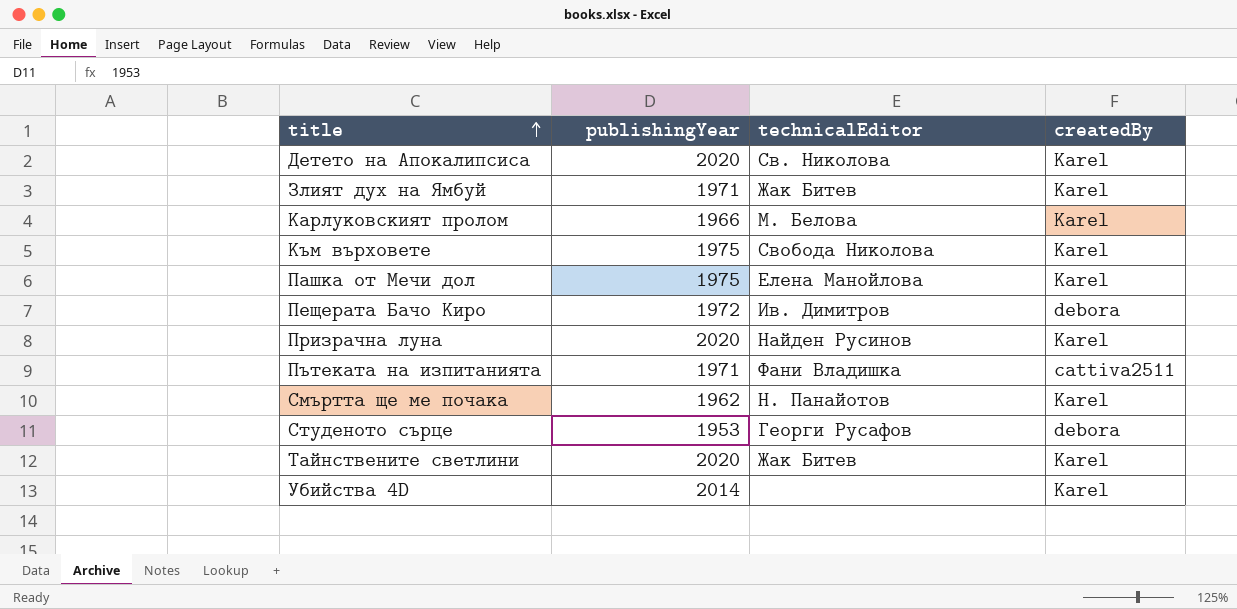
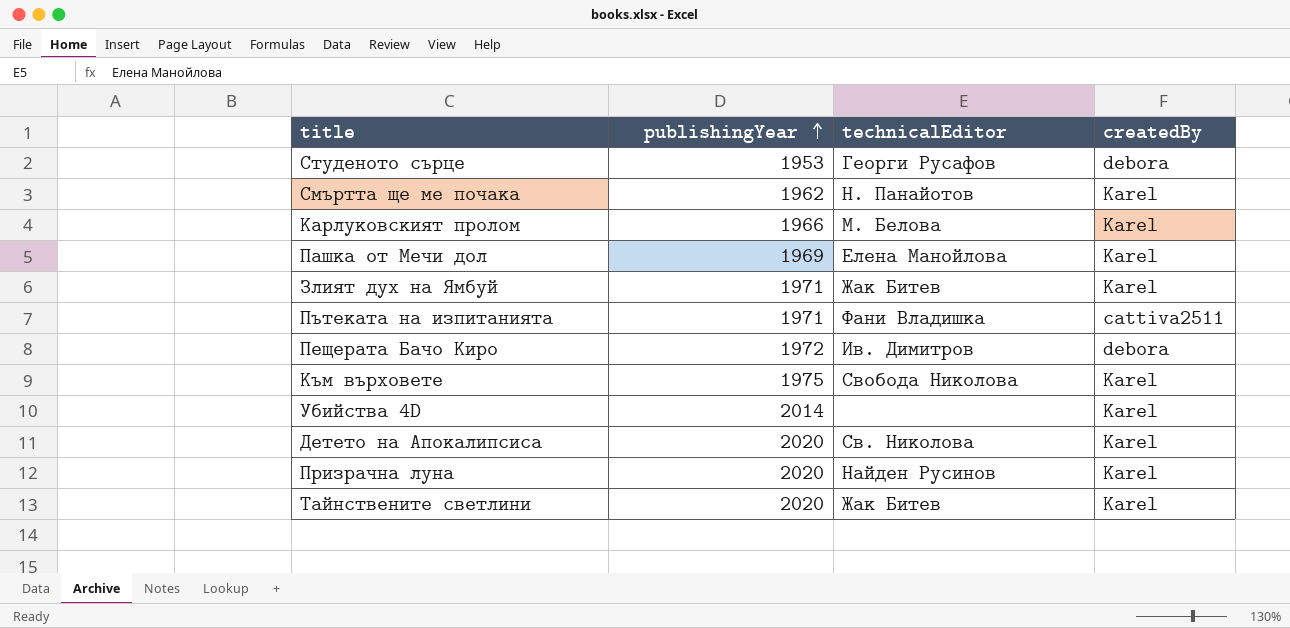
row order: title ascending -> publishingYear ascending
Пашка от Мечи дол | publishingYear: 1975 -> 1969

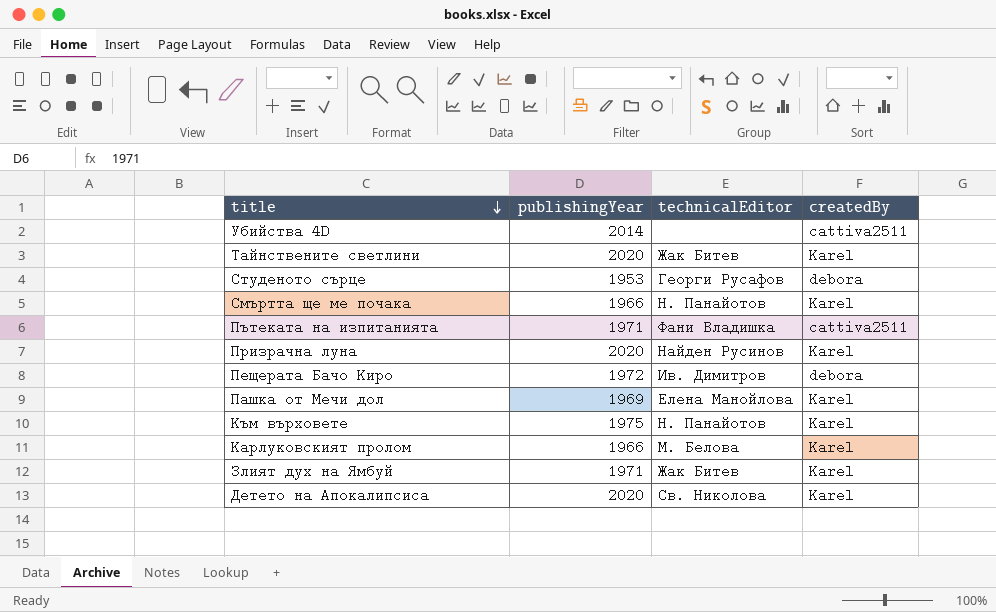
row order: publishingYear ascending -> title descending
Убийства 4D | createdBy: Karel -> cattiva2511
Смъртта ще ме почака | publishingYear: 1962 -> 1966
Към върховете | technicalEditor: Свобода Николова -> Н. Панайотов

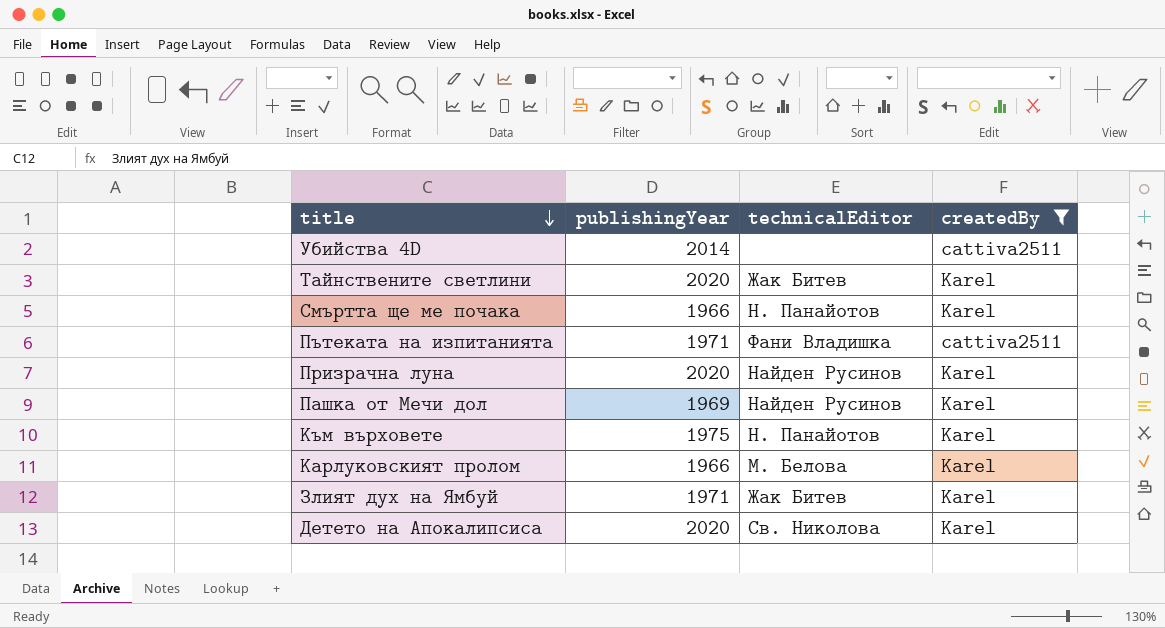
filter: none -> createdBy != debora
Пашка от Мечи дол | technicalEditor: Елена Манойлова -> Найден Русинов

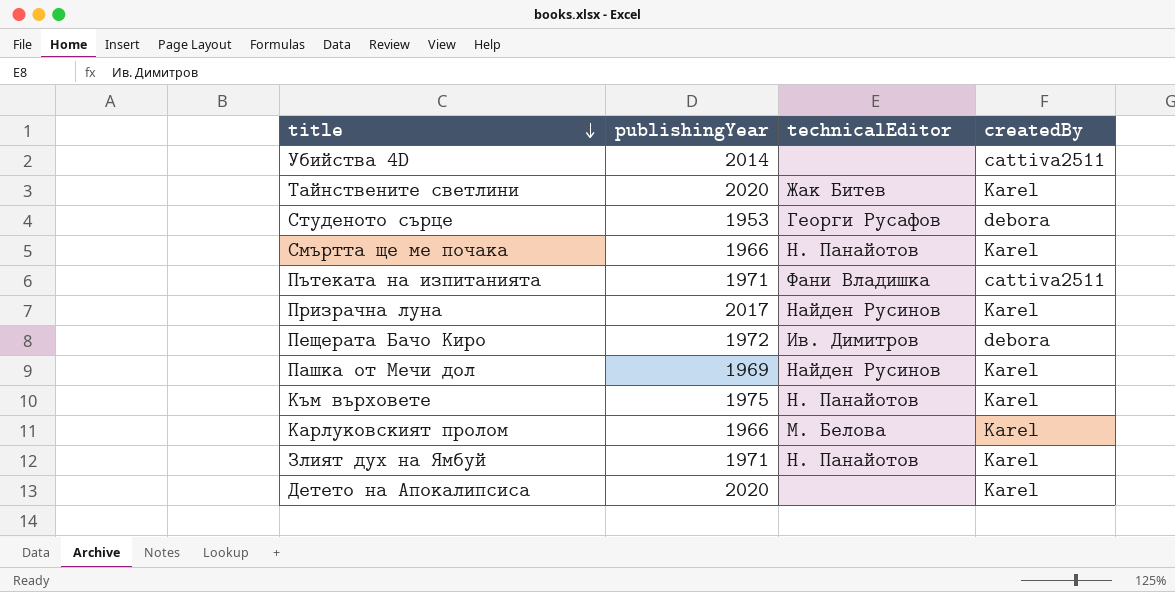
filter: createdBy != debora -> none
Призрачна луна | publishingYear: 2020 -> 2017
Злият дух на Ямбуй | technicalEditor: Жак Битев -> Н. Панайотов
Детето на Апокалипсиса | technicalEditor: Св. Николова -> none

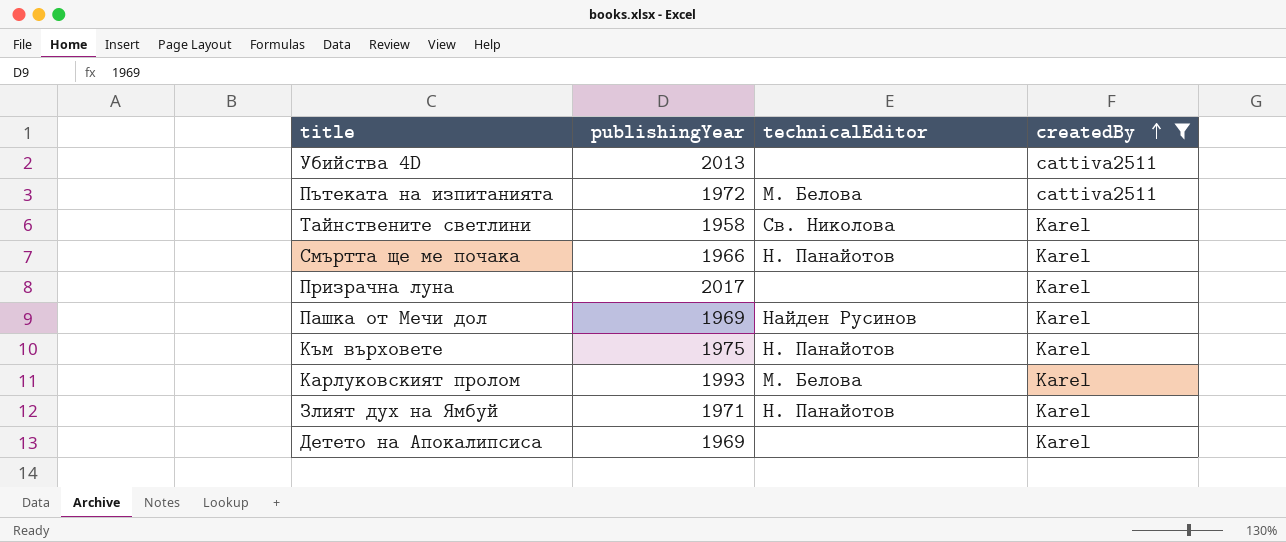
filter: none -> createdBy != debora
row order: title descending -> createdBy ascending
Убийства 4D | publishingYear: 2014 -> 2013
Пътеката на изпитанията | publishingYear: 1971 -> 1972
Пътеката на изпитанията | technicalEditor: Фани Владишка -> М. Белова
Тайнствените светлини | publishingYear: 2020 -> 1958
Тайнствените светлини | technicalEditor: Жак Битев -> Св. Николова
Призрачна луна | technicalEditor: Найден Русинов -> none
Карлуковският пролом | publishingYear: 1966 -> 1993
Детето на Апокалипсиса | publishingYear: 2020 -> 1969

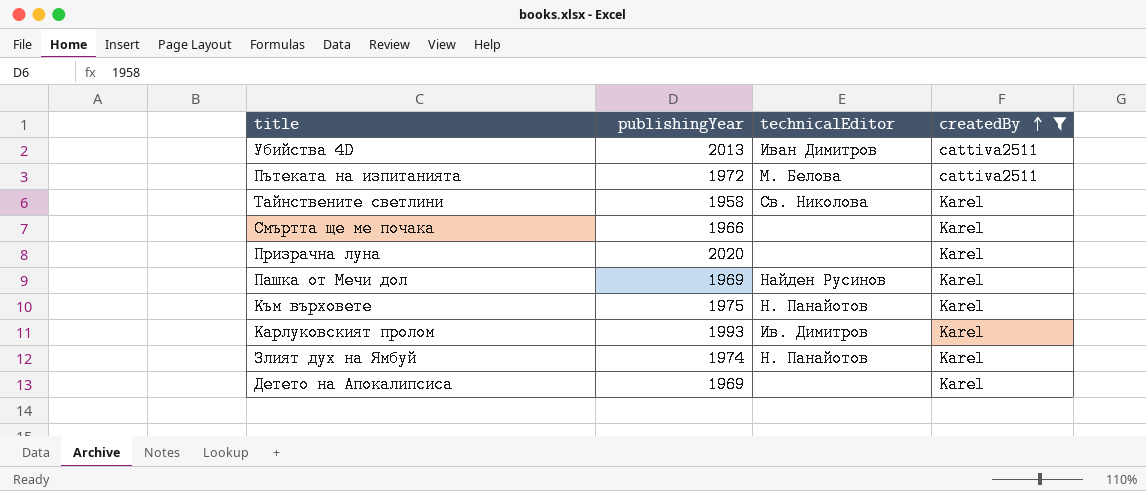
Убийства 4D | technicalEditor: none -> Иван Димитров
Смъртта ще ме почака | technicalEditor: Н. Панайотов -> none
Призрачна луна | publishingYear: 2017 -> 2020
Карлуковският пролом | technicalEditor: М. Белова -> Ив. Димитров
Злият дух на Ямбуй | publishingYear: 1971 -> 1974

